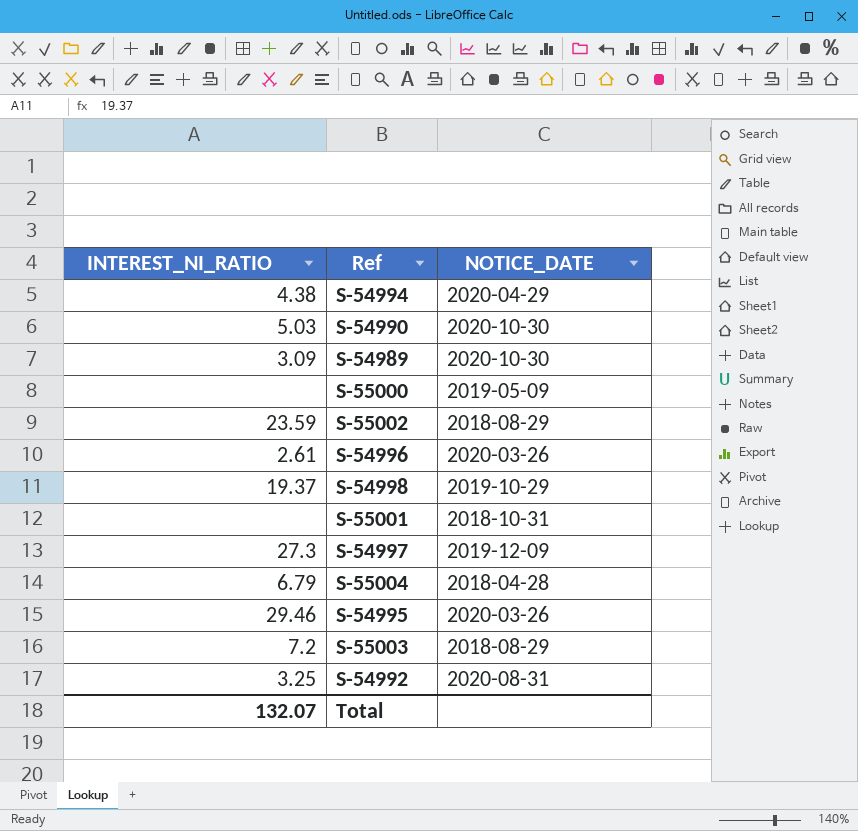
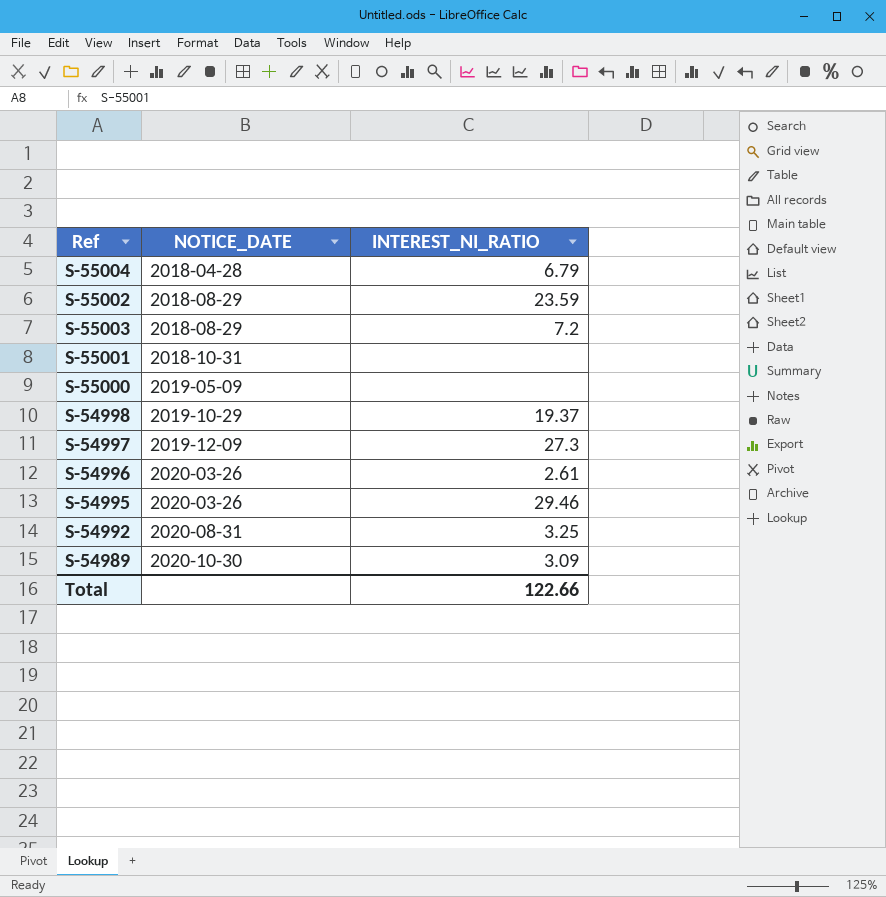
row order: none -> NOTICE_DATE ascending
column INTEREST_NI_RATIO | position: 1 -> 3
row S-54994: 4.38 | 2020-04-29 -> none
row S-54990: 5.03 | 2020-10-30 -> none
Total | INTEREST_NI_RATIO: 132.07 -> 122.66

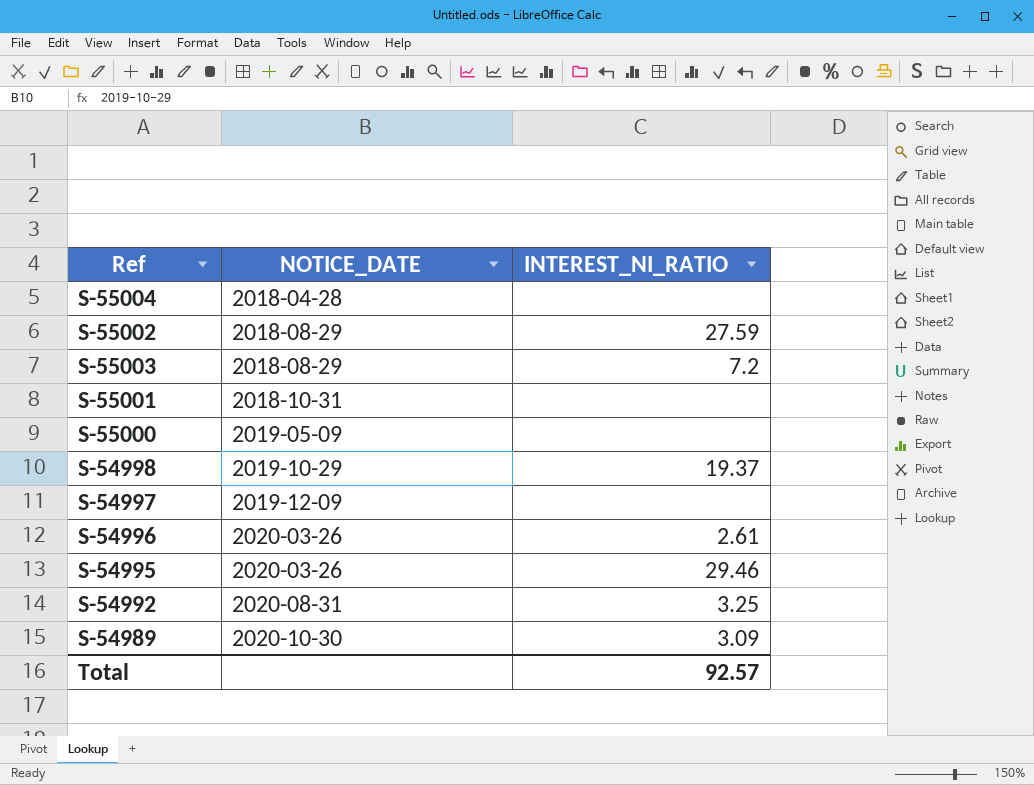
S-55004 | INTEREST_NI_RATIO: 6.79 -> none
S-55002 | INTEREST_NI_RATIO: 23.59 -> 27.59
S-54997 | INTEREST_NI_RATIO: 27.3 -> none
Total | INTEREST_NI_RATIO: 122.66 -> 92.57

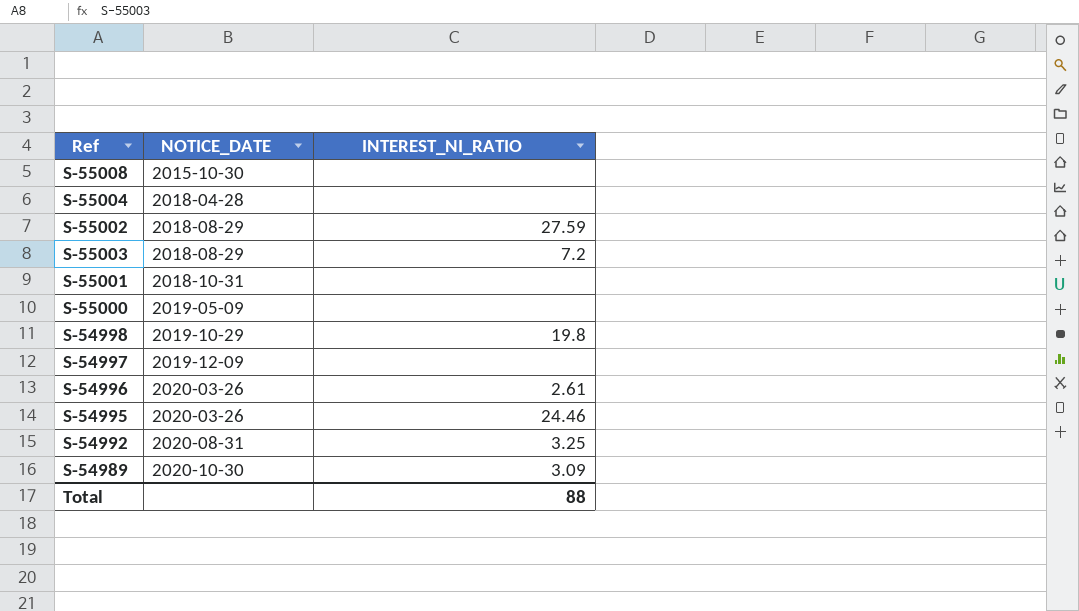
row S-55008: none -> 2015-10-30 | none
S-54998 | INTEREST_NI_RATIO: 19.37 -> 19.8
S-54995 | INTEREST_NI_RATIO: 29.46 -> 24.46
Total | INTEREST_NI_RATIO: 92.57 -> 88

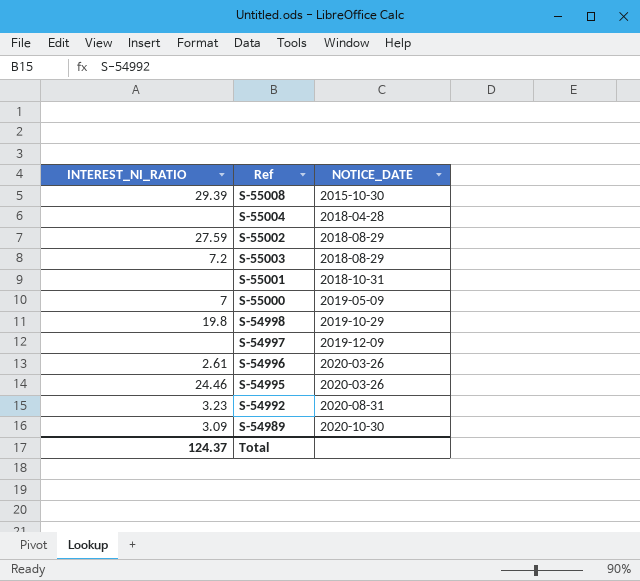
column INTEREST_NI_RATIO | position: 3 -> 1
S-55008 | INTEREST_NI_RATIO: none -> 29.39
S-55000 | INTEREST_NI_RATIO: none -> 7
S-54992 | INTEREST_NI_RATIO: 3.25 -> 3.23
Total | INTEREST_NI_RATIO: 88 -> 124.37

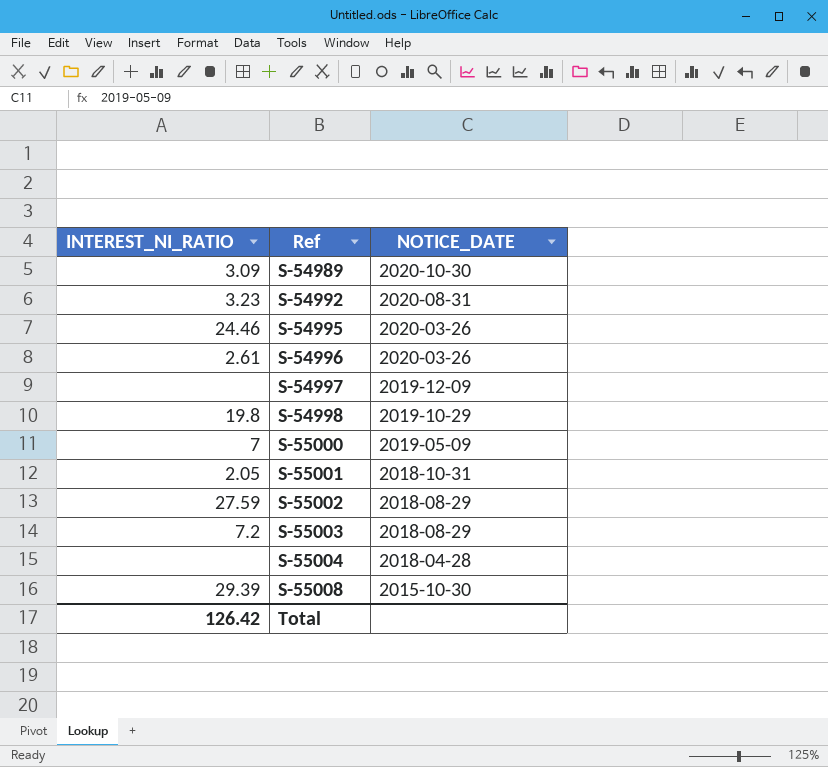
row order: NOTICE_DATE ascending -> Ref ascending
S-55001 | INTEREST_NI_RATIO: none -> 2.05
Total | INTEREST_NI_RATIO: 124.37 -> 126.42

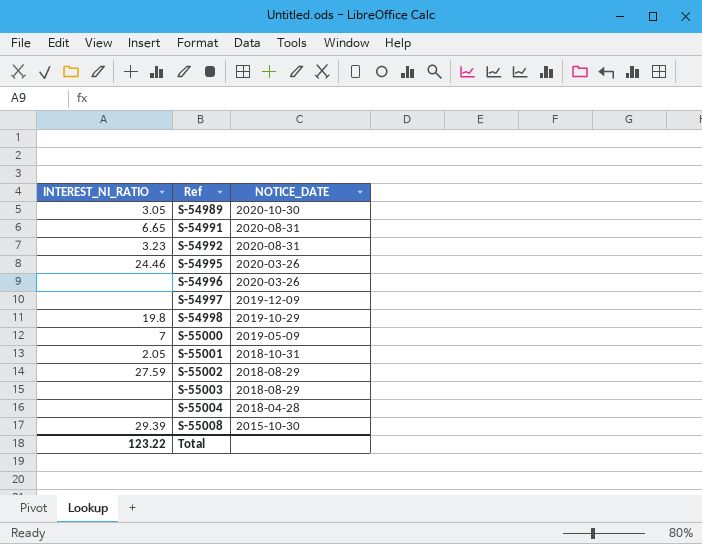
S-54989 | INTEREST_NI_RATIO: 3.09 -> 3.05
row S-54991: none -> 6.65 | 2020-08-31
S-54996 | INTEREST_NI_RATIO: 2.61 -> none
S-55003 | INTEREST_NI_RATIO: 7.2 -> none
Total | INTEREST_NI_RATIO: 126.42 -> 123.22

